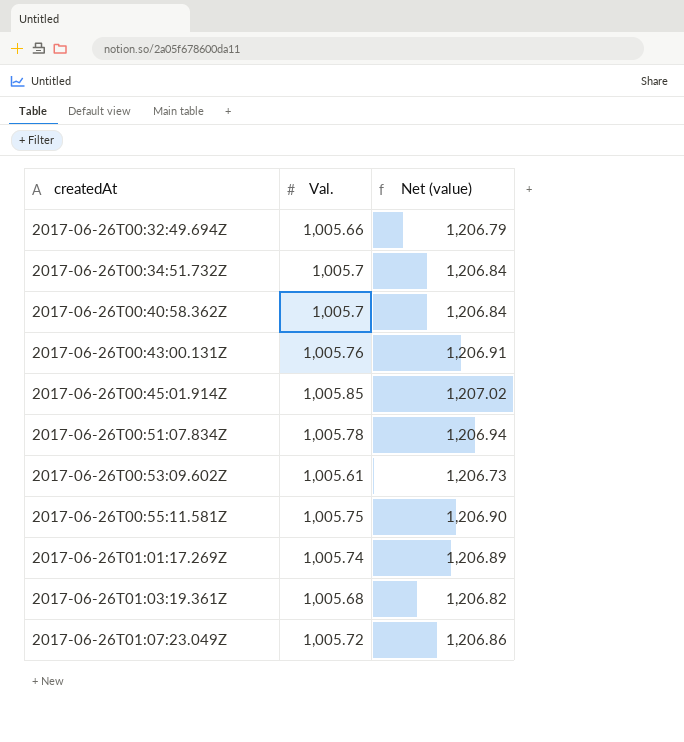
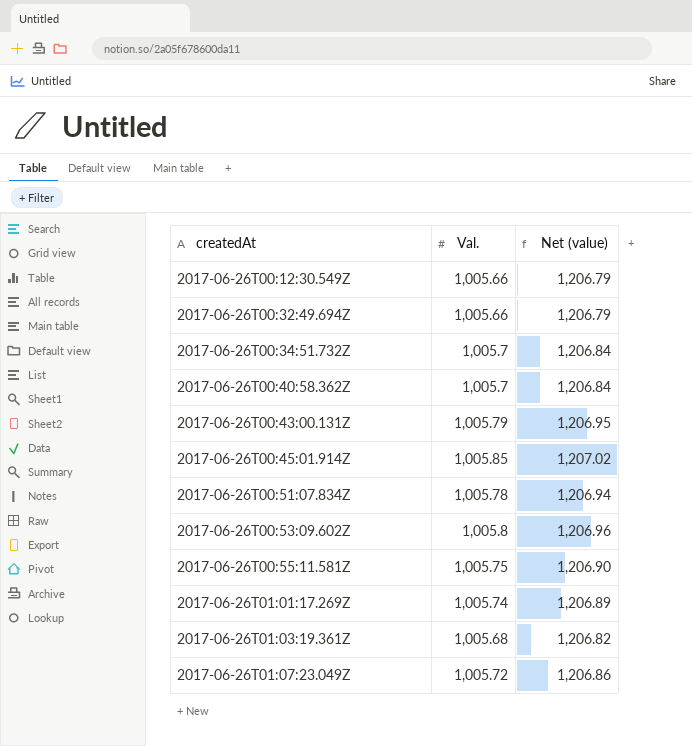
row 2017-06-26T00:12:30.549Z: none -> 1,005.66 | 1,206.79
2017-06-26T00:43:00.131Z | Val.: 1,005.76 -> 1,005.79
2017-06-26T00:43:00.131Z | Net (value): 1,206.91 -> 1,206.95
2017-06-26T00:53:09.602Z | Val.: 1,005.61 -> 1,005.8
2017-06-26T00:53:09.602Z | Net (value): 1,206.73 -> 1,206.96

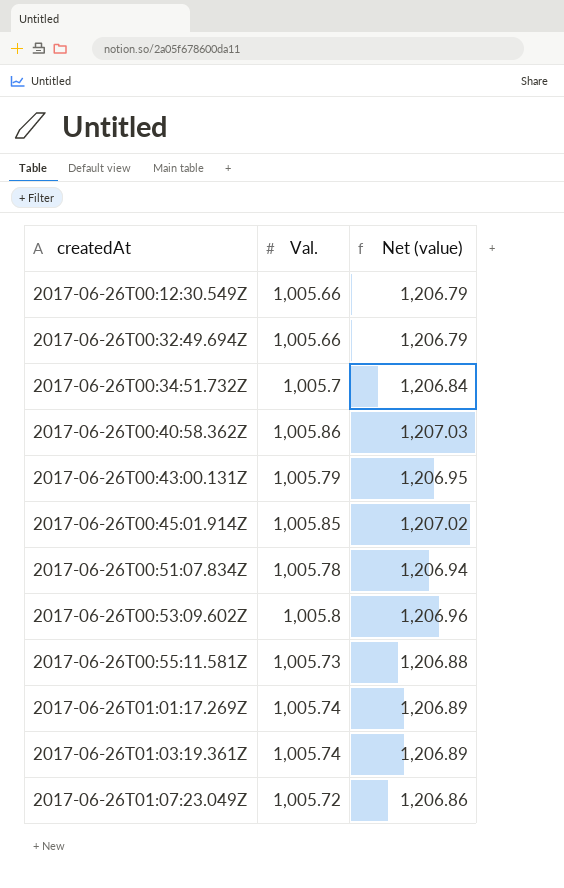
2017-06-26T00:40:58.362Z | Val.: 1,005.7 -> 1,005.86
2017-06-26T00:40:58.362Z | Net (value): 1,206.84 -> 1,207.03
2017-06-26T00:55:11.581Z | Val.: 1,005.75 -> 1,005.73
2017-06-26T00:55:11.581Z | Net (value): 1,206.90 -> 1,206.88
2017-06-26T01:03:19.361Z | Val.: 1,005.68 -> 1,005.74
2017-06-26T01:03:19.361Z | Net (value): 1,206.82 -> 1,206.89

